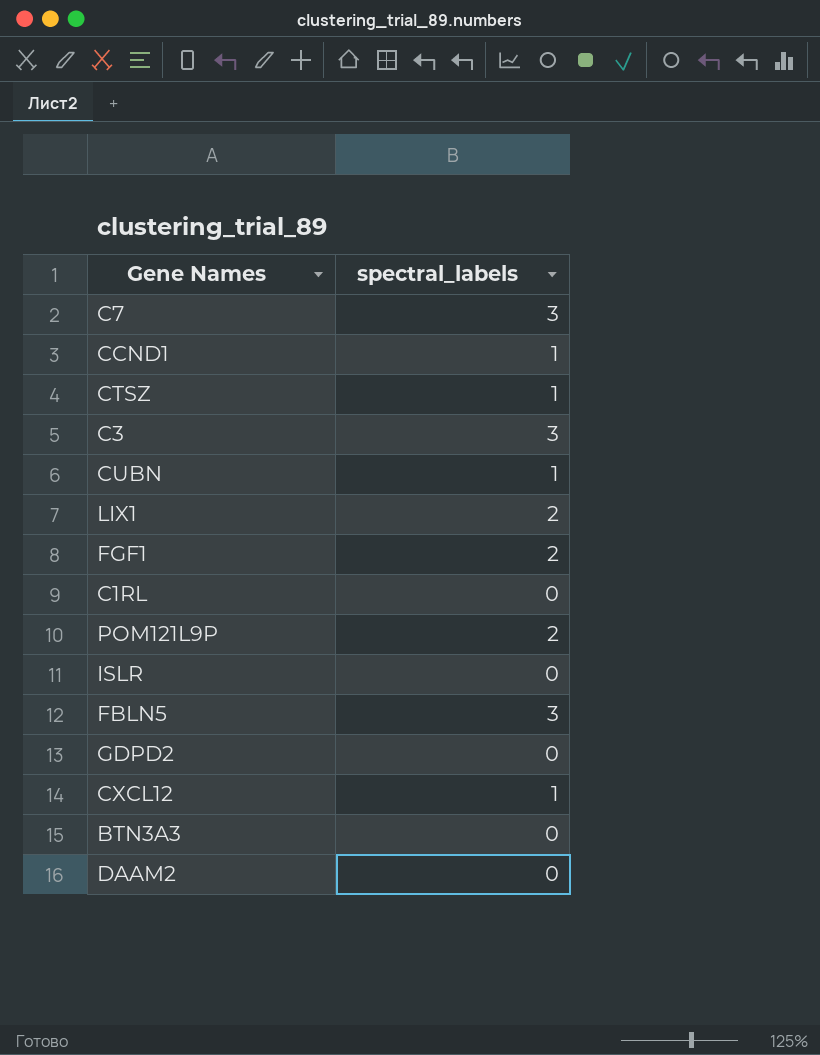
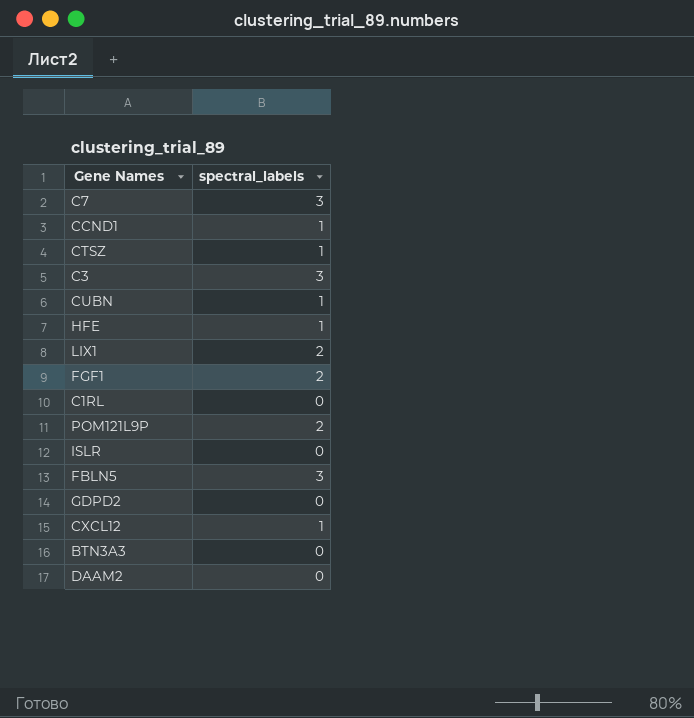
row HFE: none -> 1

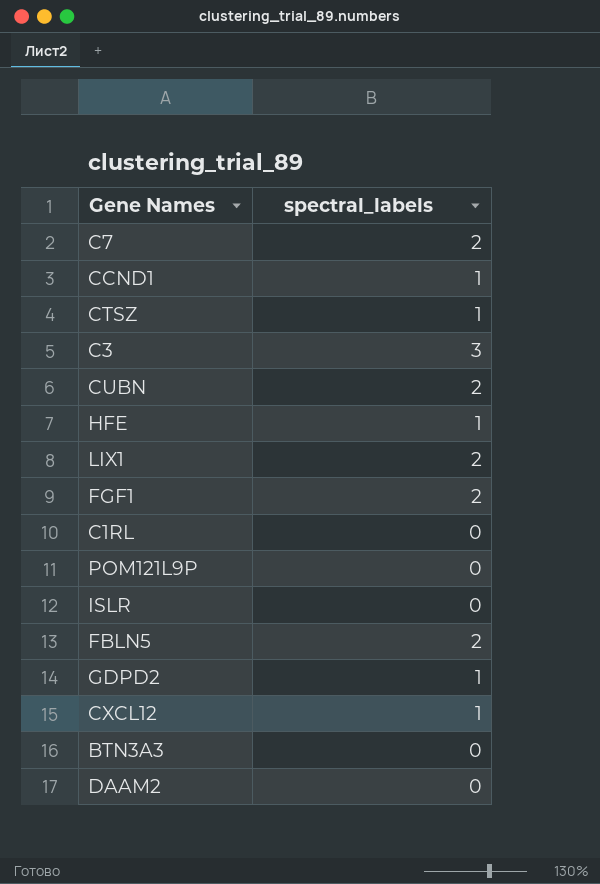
C7 | spectral_labels: 3 -> 2
CUBN | spectral_labels: 1 -> 2
POM121L9P | spectral_labels: 2 -> 0
FBLN5 | spectral_labels: 3 -> 2
GDPD2 | spectral_labels: 0 -> 1

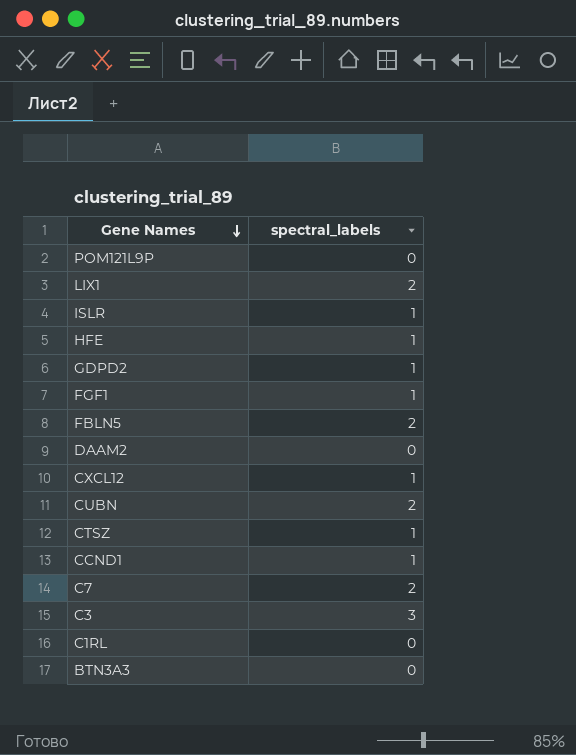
row order: none -> Gene Names descending
ISLR | spectral_labels: 0 -> 1
FGF1 | spectral_labels: 2 -> 1

